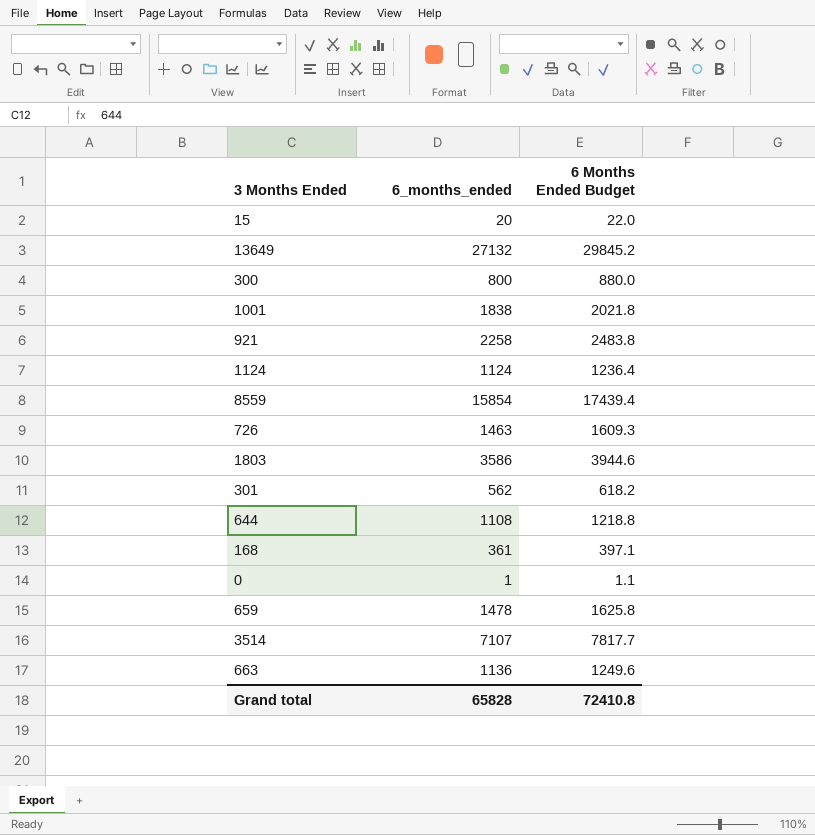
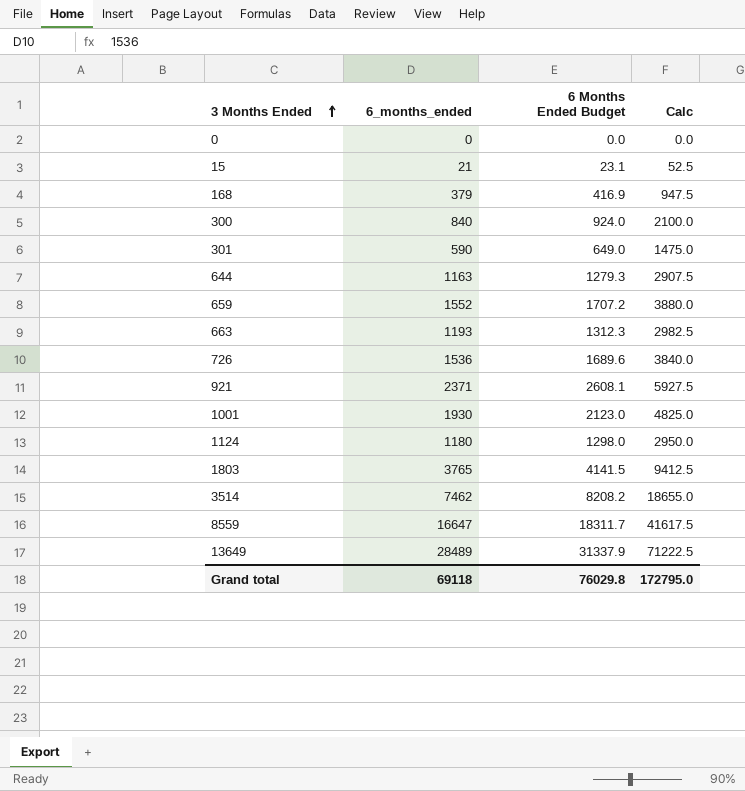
row order: none -> 3 Months Ended ascending
column Calc | formula: none -> [6_months_ended] * 2.5
0 | 6_months_ended: 1 -> 0
0 | 6 Months Ended Budget: 1.1 -> 0.0
15 | 6_months_ended: 20 -> 21
15 | 6 Months Ended Budget: 22.0 -> 23.1
168 | 6_months_ended: 361 -> 379
168 | 6 Months Ended Budget: 397.1 -> 416.9
300 | 6_months_ended: 800 -> 840
300 | 6 Months Ended Budget: 880.0 -> 924.0
301 | 6_months_ended: 562 -> 590
301 | 6 Months Ended Budget: 618.2 -> 649.0
644 | 6_months_ended: 1108 -> 1163
644 | 6 Months Ended Budget: 1218.8 -> 1279.3
659 | 6_months_ended: 1478 -> 1552
659 | 6 Months Ended Budget: 1625.8 -> 1707.2
663 | 6_months_ended: 1136 -> 1193
663 | 6 Months Ended Budget: 1249.6 -> 1312.3
726 | 6_months_ended: 1463 -> 1536
726 | 6 Months Ended Budget: 1609.3 -> 1689.6
921 | 6_months_ended: 2258 -> 2371
921 | 6 Months Ended Budget: 2483.8 -> 2608.1
1001 | 6_months_ended: 1838 -> 1930
1001 | 6 Months Ended Budget: 2021.8 -> 2123.0
1124 | 6_months_ended: 1124 -> 1180
1124 | 6 Months Ended Budget: 1236.4 -> 1298.0
1803 | 6_months_ended: 3586 -> 3765
1803 | 6 Months Ended Budget: 3944.6 -> 4141.5
3514 | 6_months_ended: 7107 -> 7462
3514 | 6 Months Ended Budget: 7817.7 -> 8208.2
8559 | 6_months_ended: 15854 -> 16647
8559 | 6 Months Ended Budget: 17439.4 -> 18311.7
13649 | 6_months_ended: 27132 -> 28489
13649 | 6 Months Ended Budget: 29845.2 -> 31337.9
Grand total | 6_months_ended: 65828 -> 69118
Grand total | 6 Months Ended Budget: 72410.8 -> 76029.8

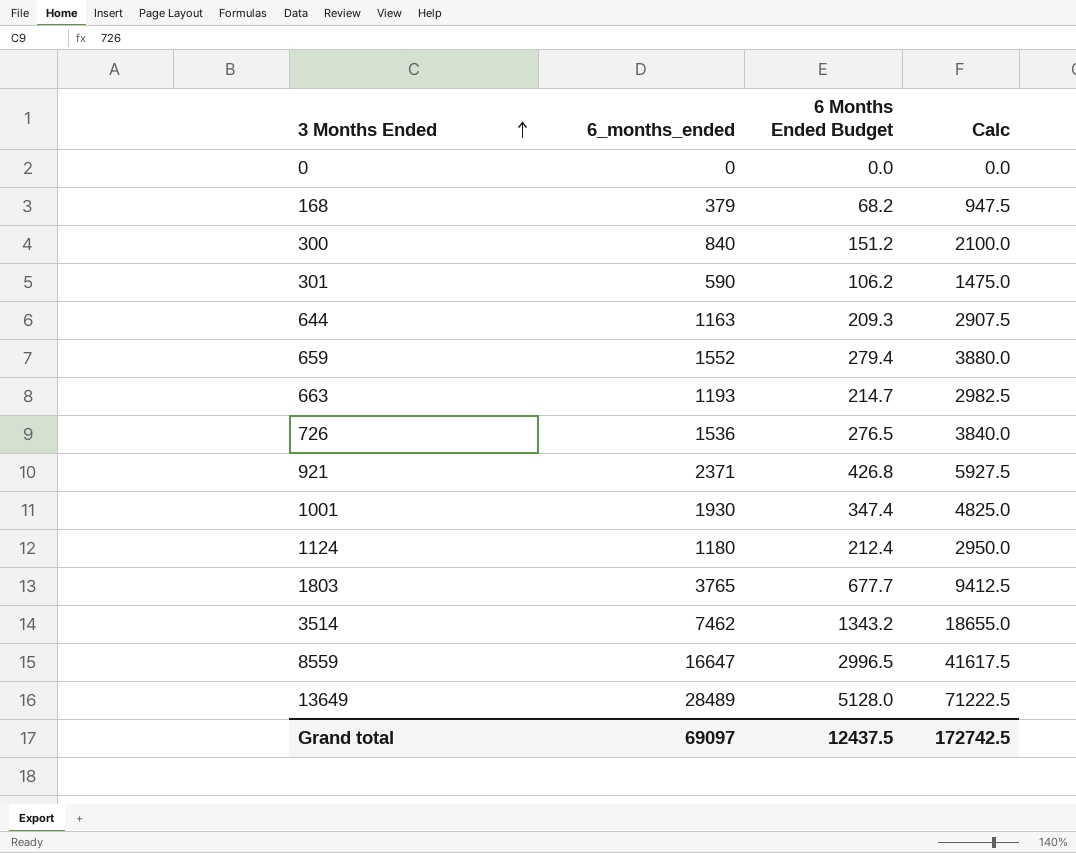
column 6 Months Ended Budget | formula: [6_months_ended] * 1.1 -> [6_months_ended] * 0.18
row 15: 21 | 23.1 | 52.5 -> none
Grand total | 6_months_ended: 69118 -> 69097
Grand total | 6 Months Ended Budget: 76029.8 -> 12437.5
Grand total | Calc: 172795.0 -> 172742.5

